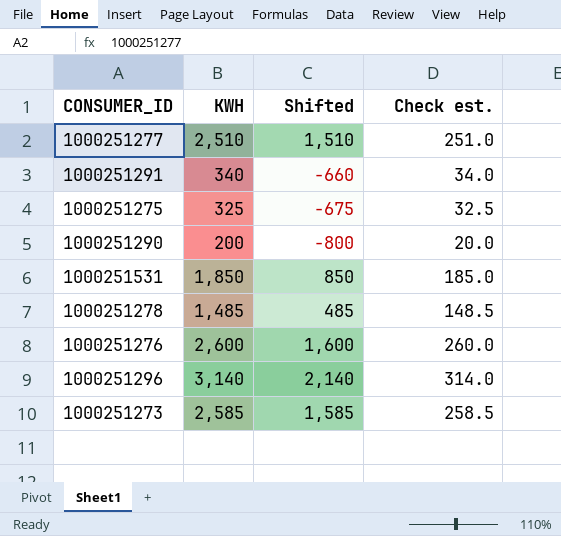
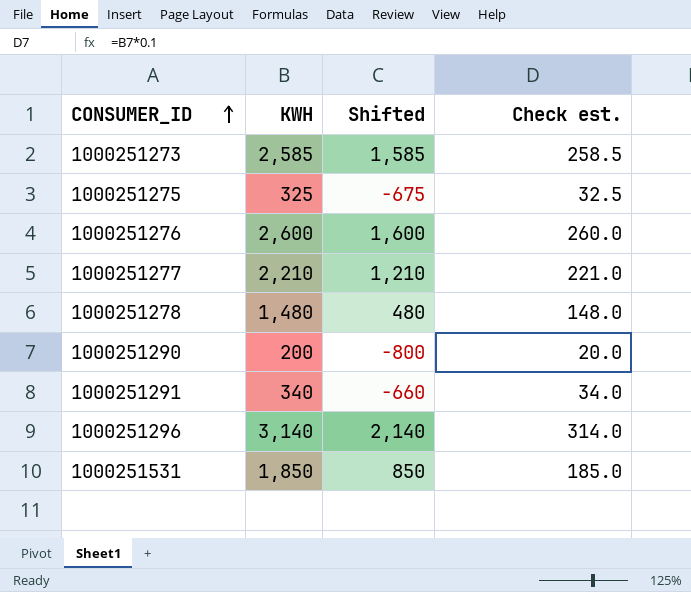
row order: none -> CONSUMER_ID ascending
1000251277 | KWH: 2,510 -> 2,210
1000251277 | Shifted: 1,510 -> 1,210
1000251277 | Check est.: 251.0 -> 221.0
1000251278 | KWH: 1,485 -> 1,480
1000251278 | Shifted: 485 -> 480
1000251278 | Check est.: 148.5 -> 148.0

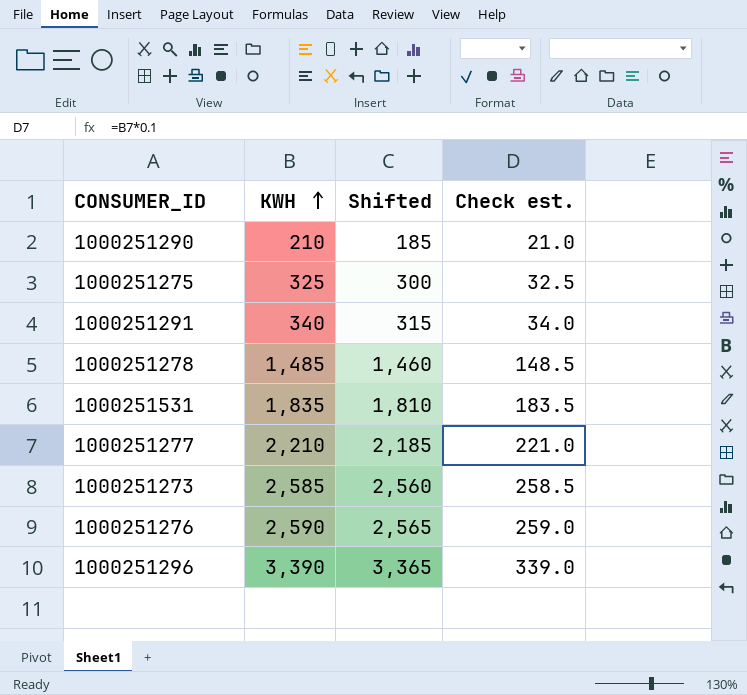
row order: CONSUMER_ID ascending -> KWH ascending
column Shifted | formula: [KWH] - 1000 -> [KWH] - 25
1000251290 | KWH: 200 -> 210
1000251290 | Check est.: 20.0 -> 21.0
1000251278 | KWH: 1,480 -> 1,485
1000251278 | Check est.: 148.0 -> 148.5
1000251531 | KWH: 1,850 -> 1,835
1000251531 | Check est.: 185.0 -> 183.5
1000251276 | KWH: 2,600 -> 2,590
1000251276 | Check est.: 260.0 -> 259.0
1000251296 | KWH: 3,140 -> 3,390
1000251296 | Check est.: 314.0 -> 339.0

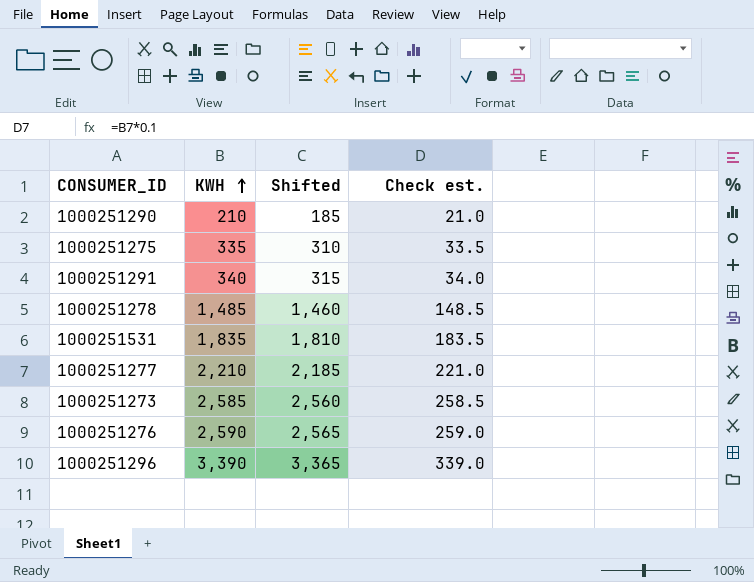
1000251275 | KWH: 325 -> 335
1000251275 | Shifted: 300 -> 310
1000251275 | Check est.: 32.5 -> 33.5

